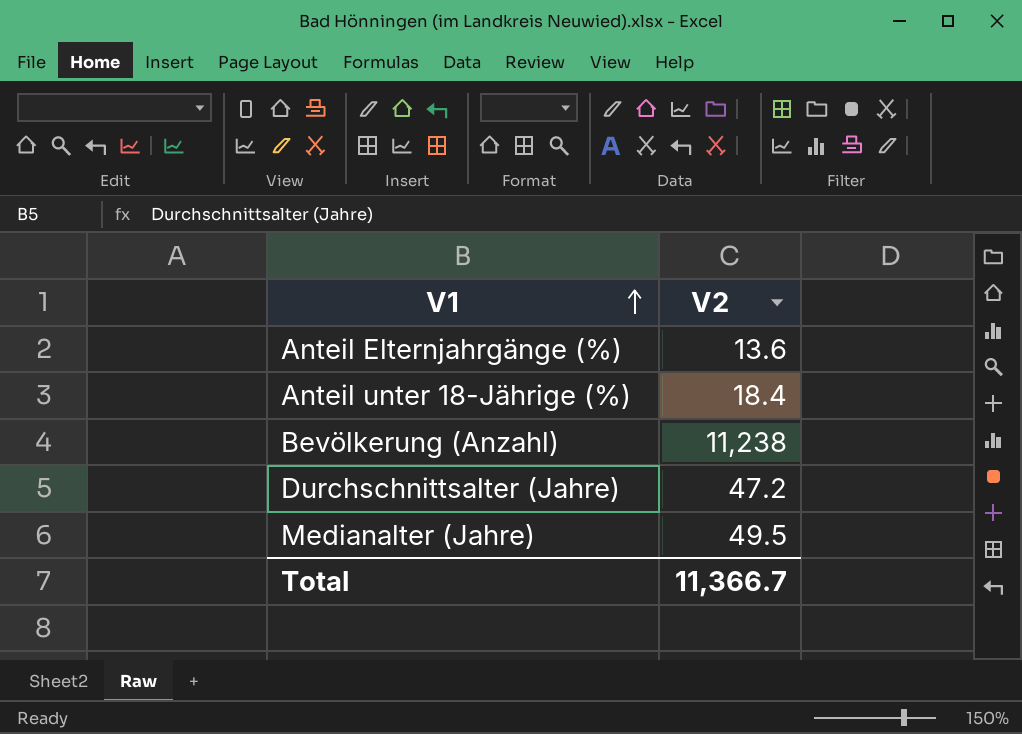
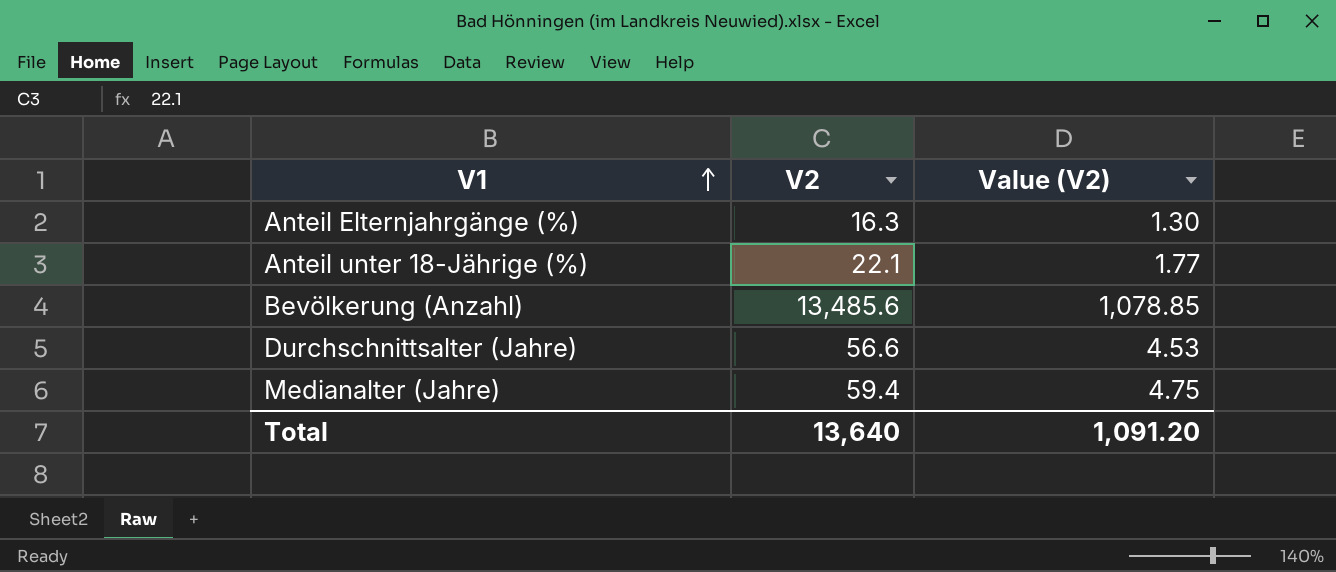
column Value (V2) | formula: none -> [V2] * 0.08
Anteil Elternjahrgänge (%) | V2: 13.6 -> 16.3
Anteil unter 18-Jährige (%) | V2: 18.4 -> 22.1
Bevölkerung (Anzahl) | V2: 11,238 -> 13,485.6
Durchschnittsalter (Jahre) | V2: 47.2 -> 56.6
Medianalter (Jahre) | V2: 49.5 -> 59.4
Total | V2: 11,366.7 -> 13,640

